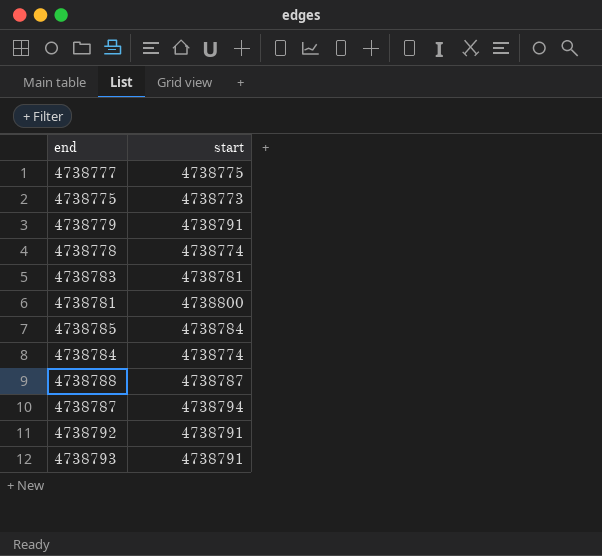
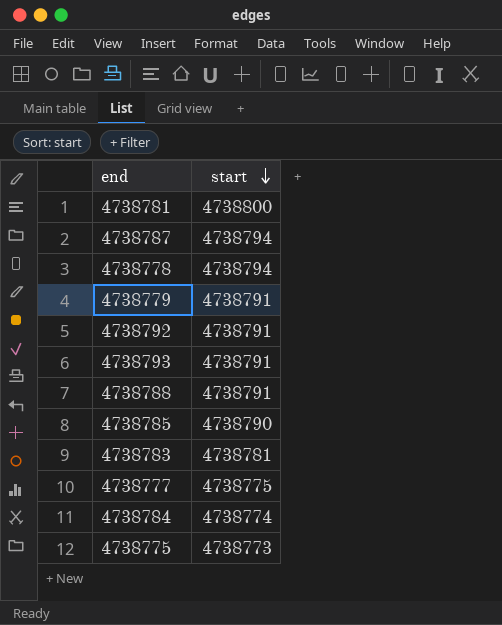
row order: none -> start descending
4738778 | start: 4738774 -> 4738794
4738788 | start: 4738787 -> 4738791
4738785 | start: 4738784 -> 4738790

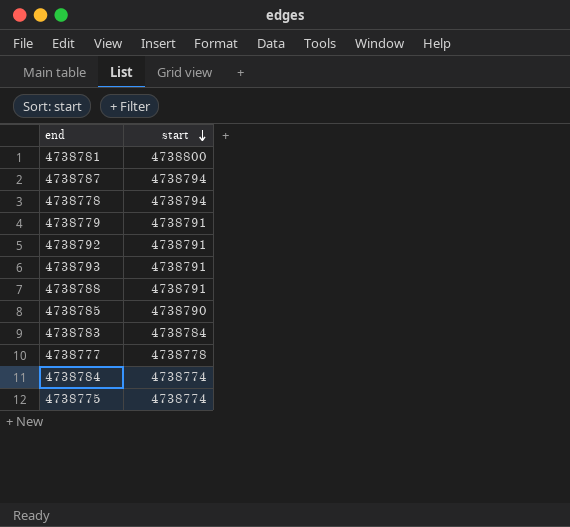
4738783 | start: 4738781 -> 4738784
4738777 | start: 4738775 -> 4738778
4738775 | start: 4738773 -> 4738774

